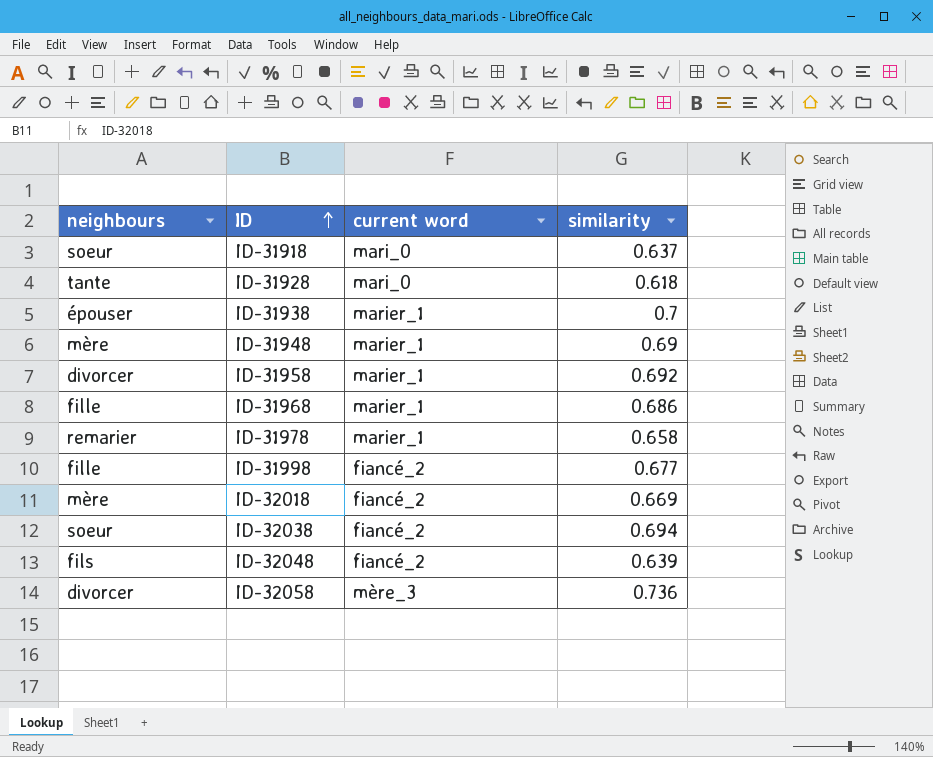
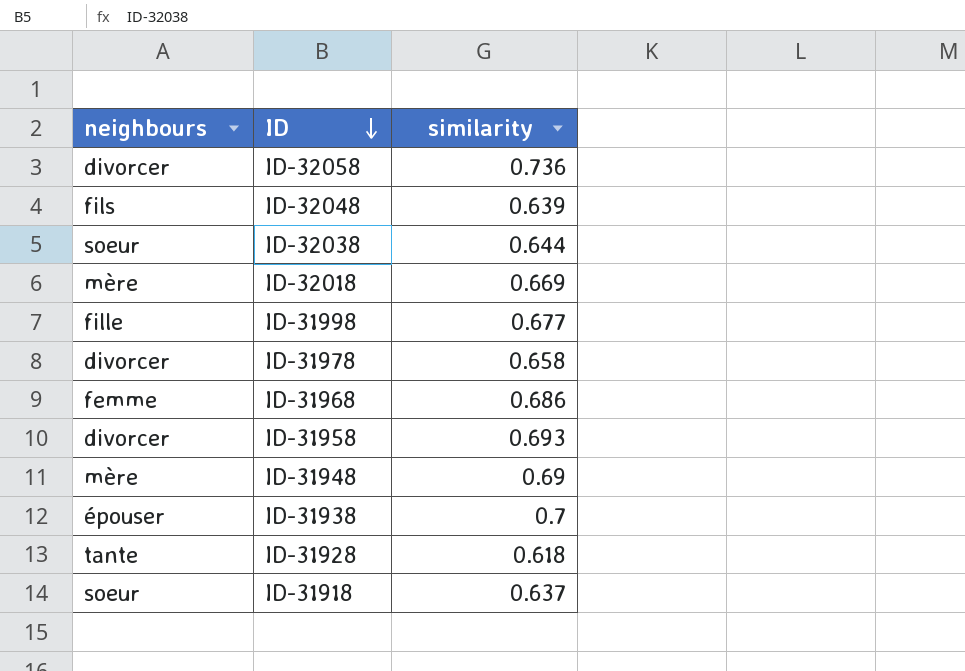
row order: ID ascending -> ID descending
column current word | position: 3 -> none
ID-32038 | similarity: 0.694 -> 0.644
ID-31978 | neighbours: remarier -> divorcer
ID-31968 | neighbours: fille -> femme
ID-31958 | similarity: 0.692 -> 0.693

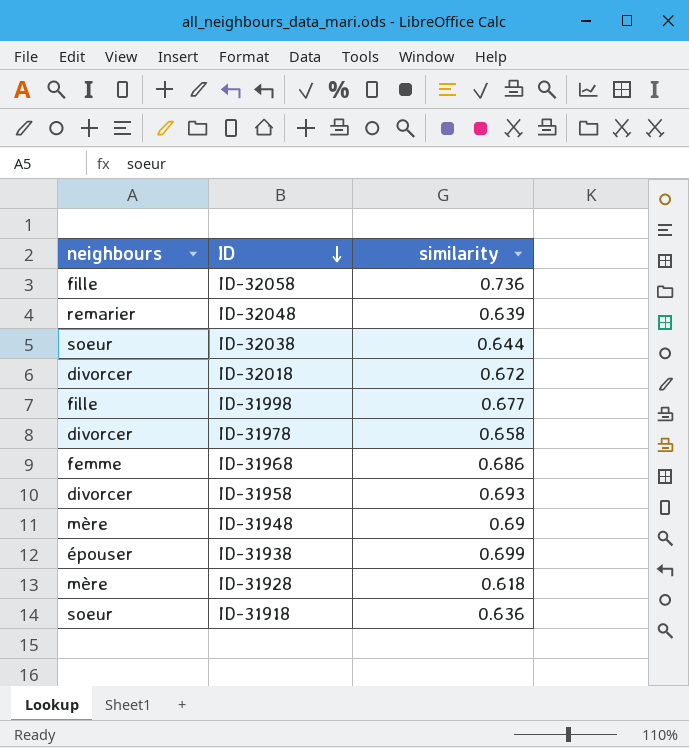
ID-32058 | neighbours: divorcer -> fille
ID-32048 | neighbours: fils -> remarier
ID-32018 | neighbours: mère -> divorcer
ID-32018 | similarity: 0.669 -> 0.672
ID-31938 | similarity: 0.7 -> 0.699
ID-31928 | neighbours: tante -> mère
ID-31918 | similarity: 0.637 -> 0.636

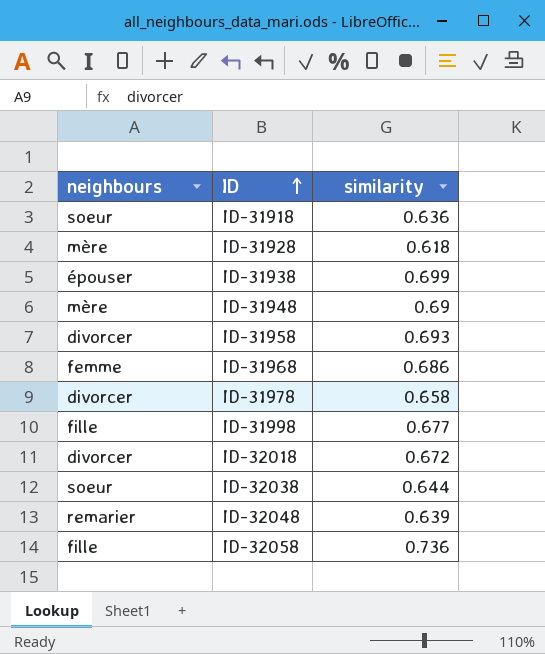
row order: ID descending -> ID ascending

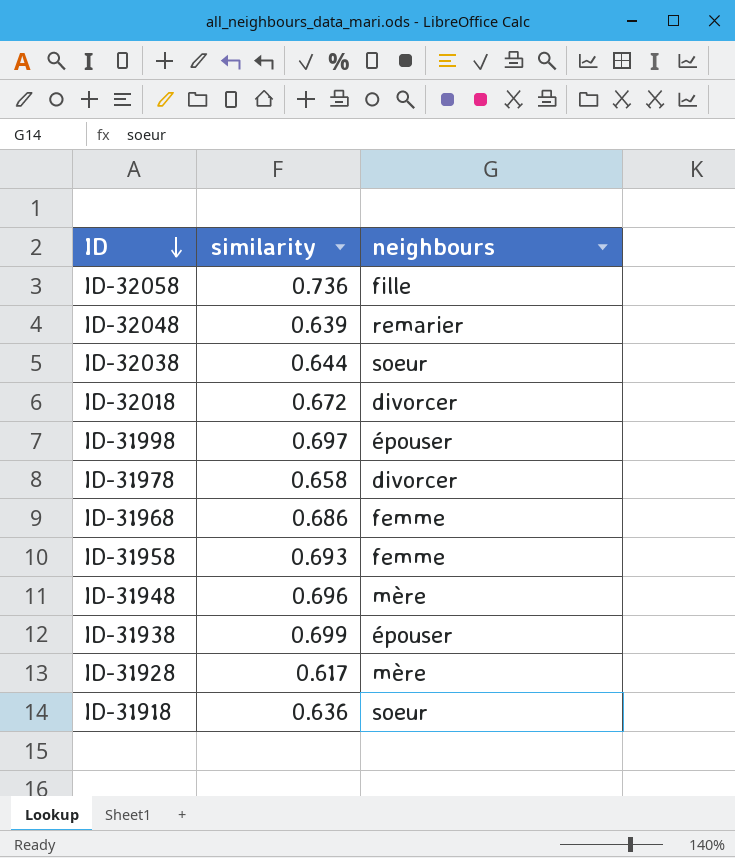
row order: ID ascending -> ID descending
column neighbours | position: 1 -> 3
ID-31998 | similarity: 0.677 -> 0.697
ID-31998 | neighbours: fille -> épouser
ID-31958 | neighbours: divorcer -> femme
ID-31948 | similarity: 0.69 -> 0.696
ID-31928 | similarity: 0.618 -> 0.617

